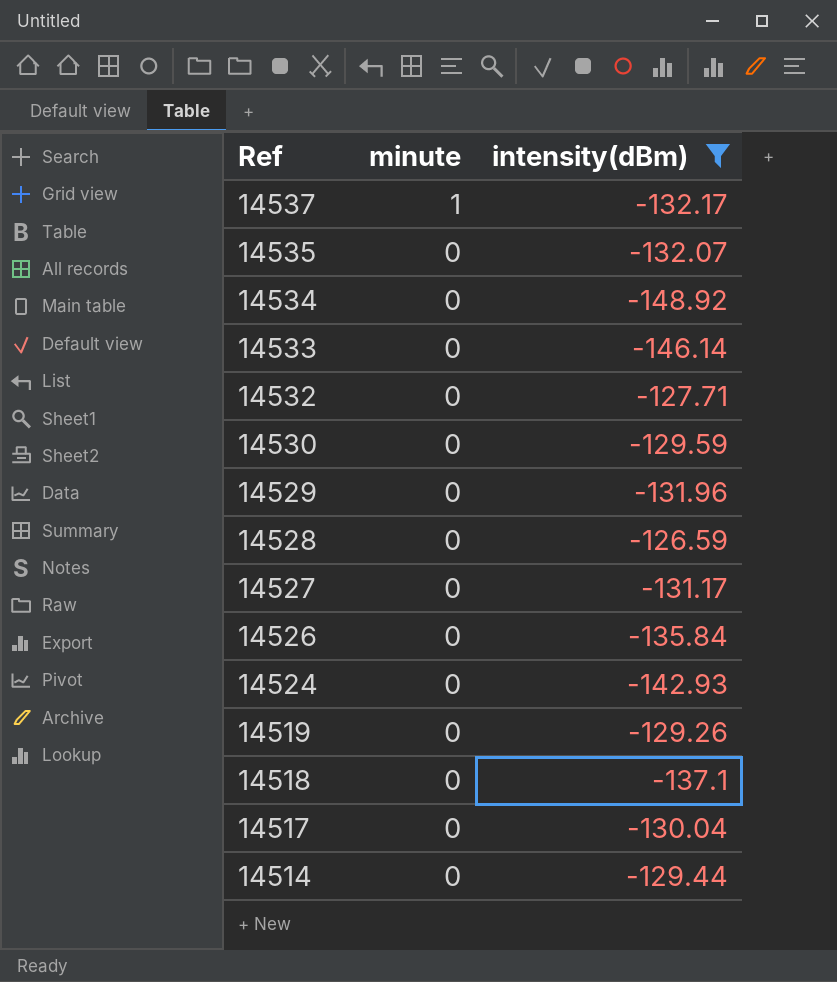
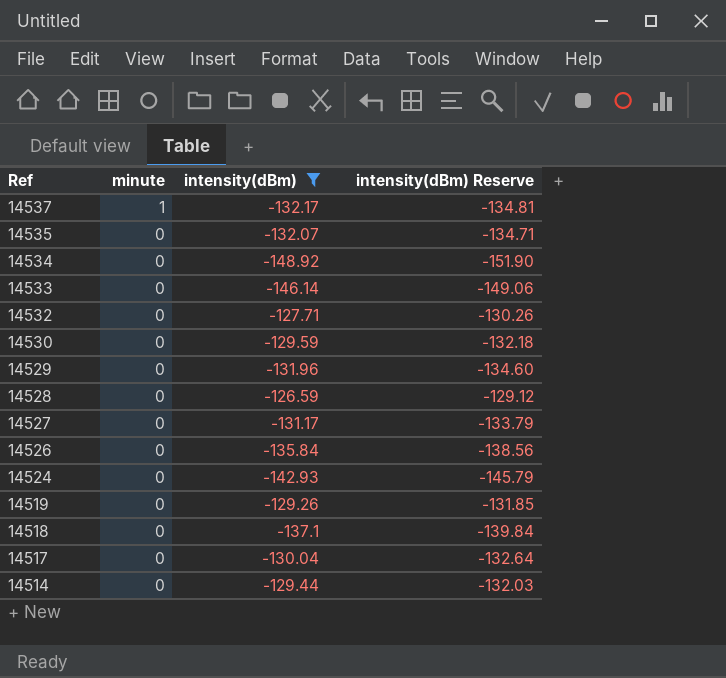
column intensity(dBm) Reserve | formula: none -> [intensity(dBm)] * 1.02

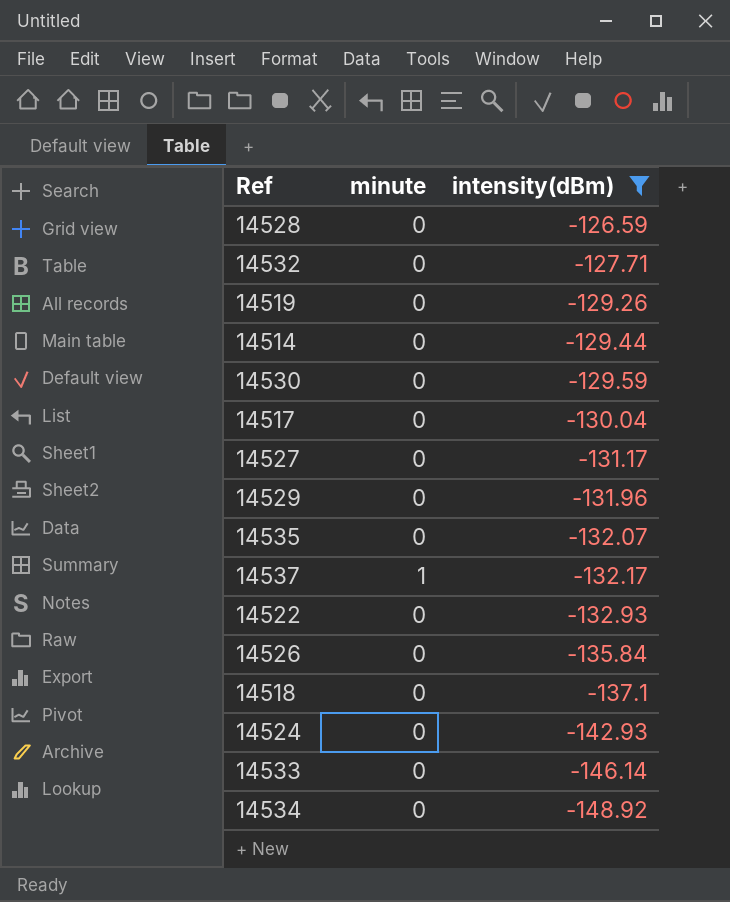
row order: Ref descending -> intensity(dBm) descending
column intensity(dBm) Reserve | formula: [intensity(dBm)] * 1.02 -> none
row 14522: none -> 0 | -132.93

